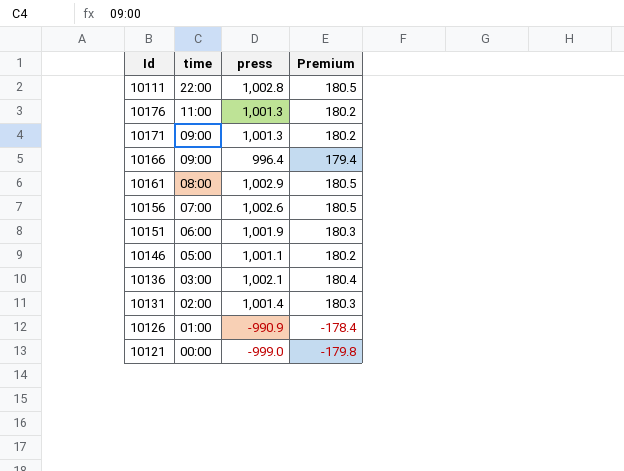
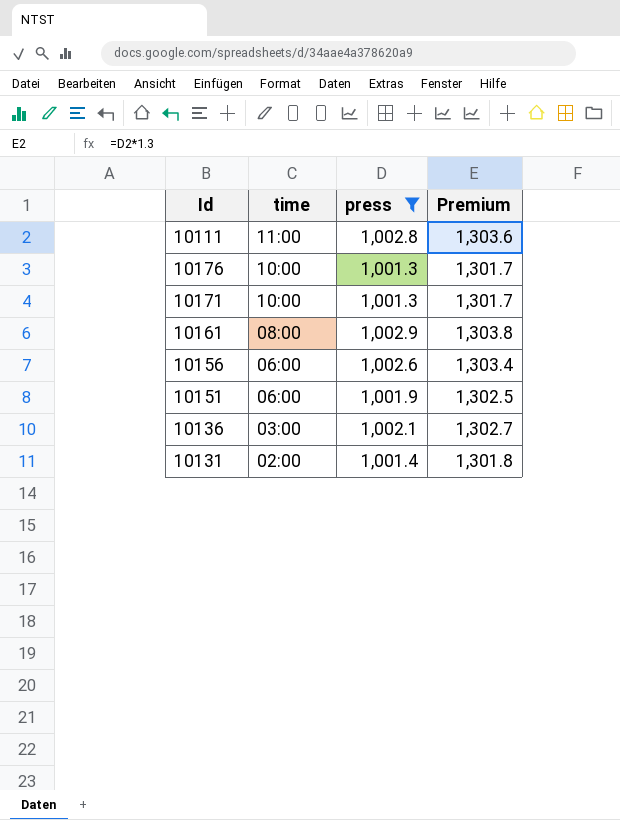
filter: none -> press >= 1,001.3
column Premium | formula: [press] * 0.18 -> [press] * 1.3
10111 | time: 22:00 -> 11:00
10176 | time: 11:00 -> 10:00
10171 | time: 09:00 -> 10:00
10156 | time: 07:00 -> 06:00

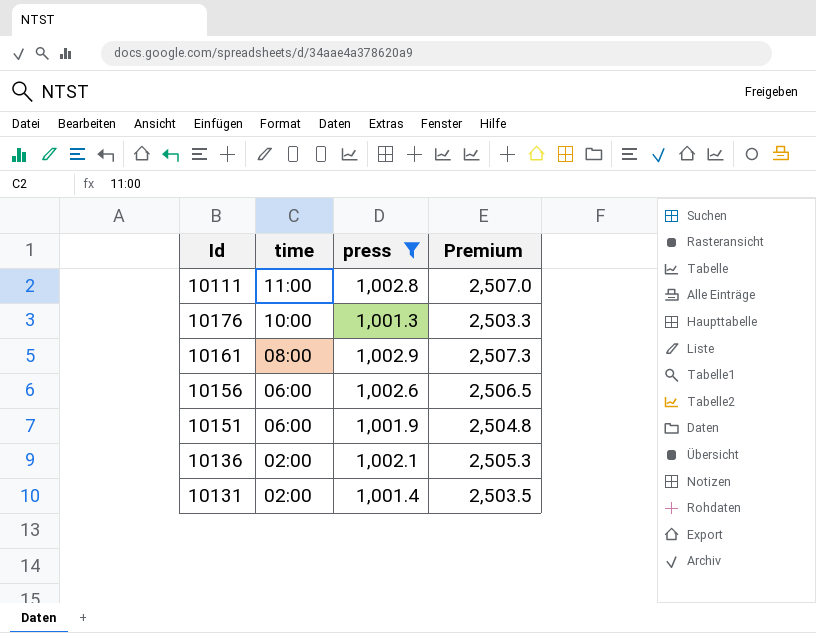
column Premium | formula: [press] * 1.3 -> [press] * 2.5
row 10171: 10:00 | 1,001.3 | 1,301.7 -> none
10136 | time: 03:00 -> 02:00

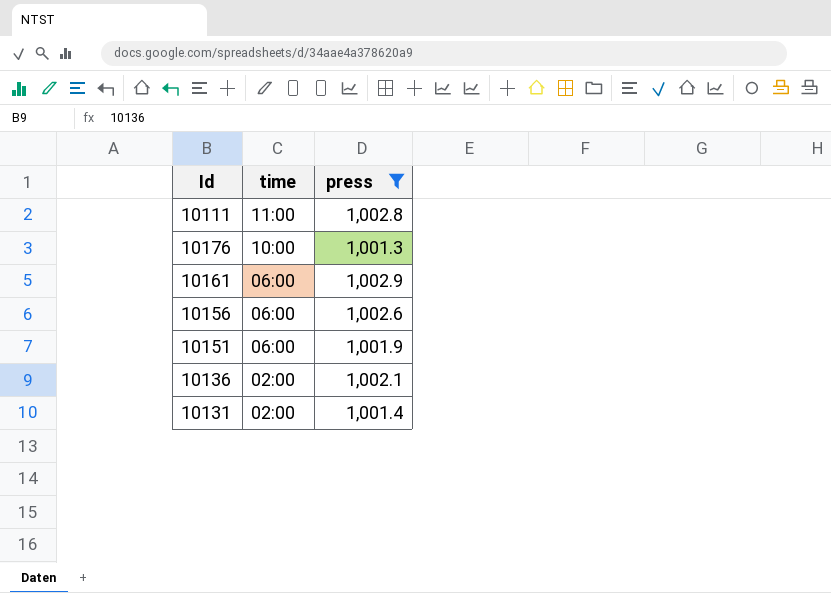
column Premium | formula: [press] * 2.5 -> none
10161 | time: 08:00 -> 06:00

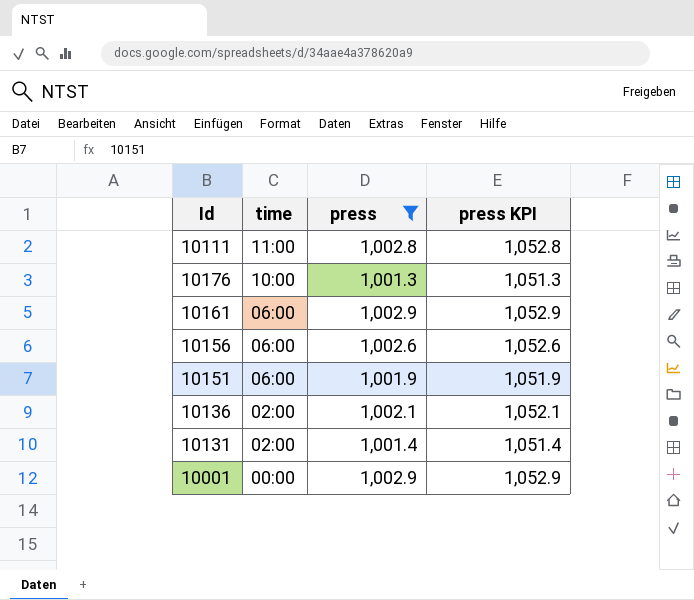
column press KPI | formula: none -> [press] + 50
row 10001: none -> 00:00 | 1,002.9 | 1,052.9

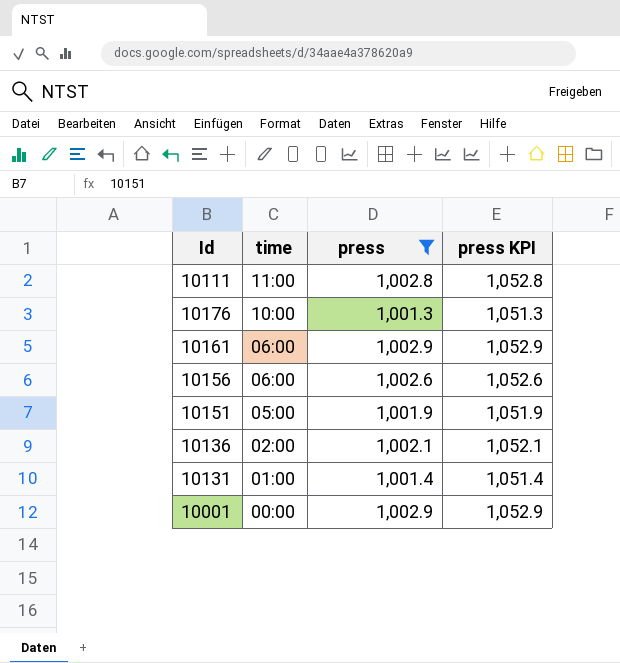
10151 | time: 06:00 -> 05:00
10131 | time: 02:00 -> 01:00

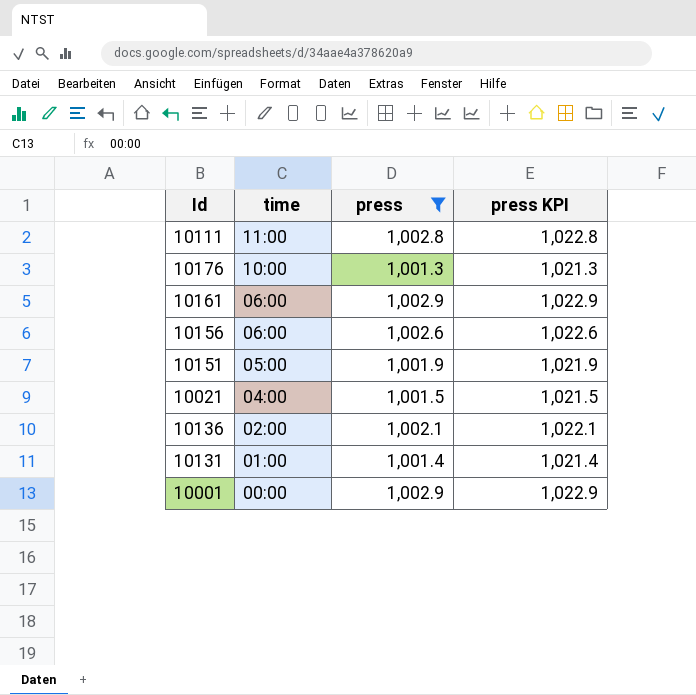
column press KPI | formula: [press] + 50 -> [press] + 20
row 10021: none -> 04:00 | 1,001.5 | 1,021.5

